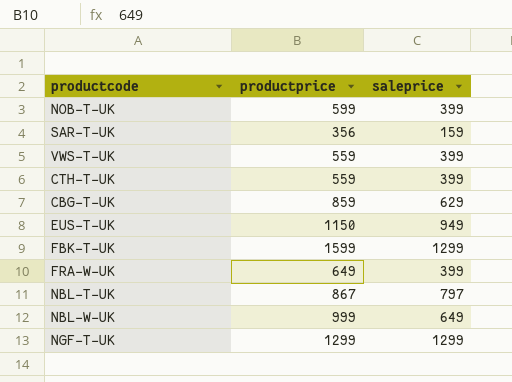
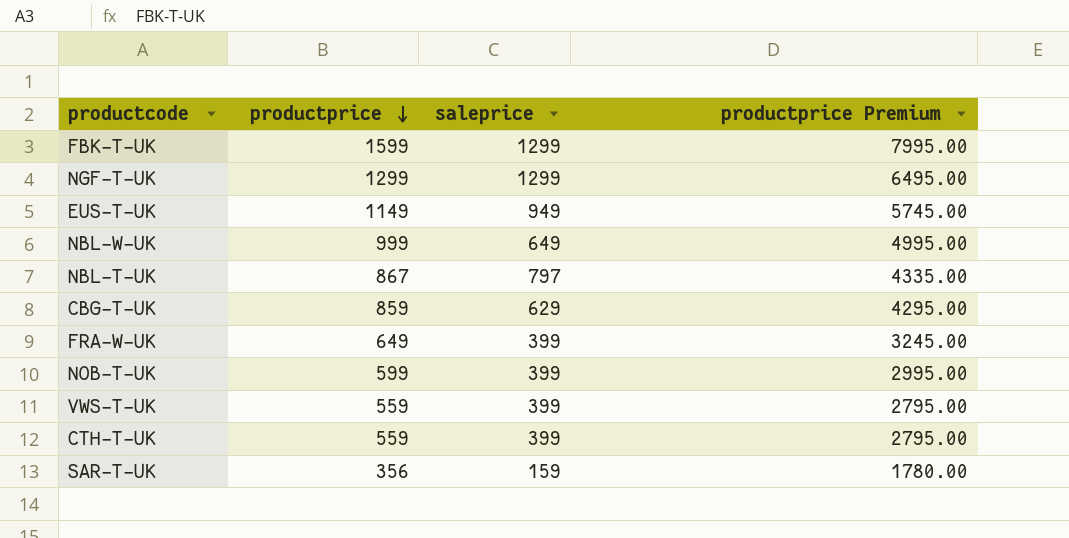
row order: none -> productprice descending
column productprice Premium | formula: none -> [productprice] * 5
EUS-T-UK | productprice: 1150 -> 1149

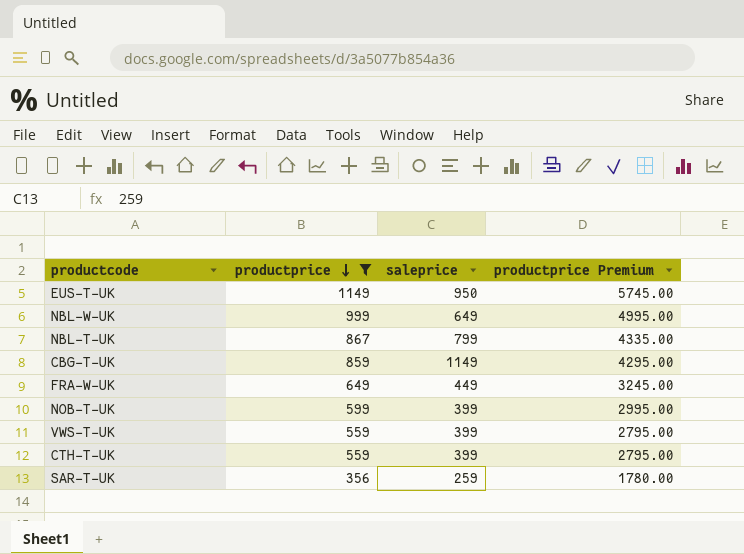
filter: none -> productprice <= 1149
EUS-T-UK | saleprice: 949 -> 950
NBL-T-UK | saleprice: 797 -> 799
CBG-T-UK | saleprice: 629 -> 1149
FRA-W-UK | saleprice: 399 -> 449
SAR-T-UK | saleprice: 159 -> 259

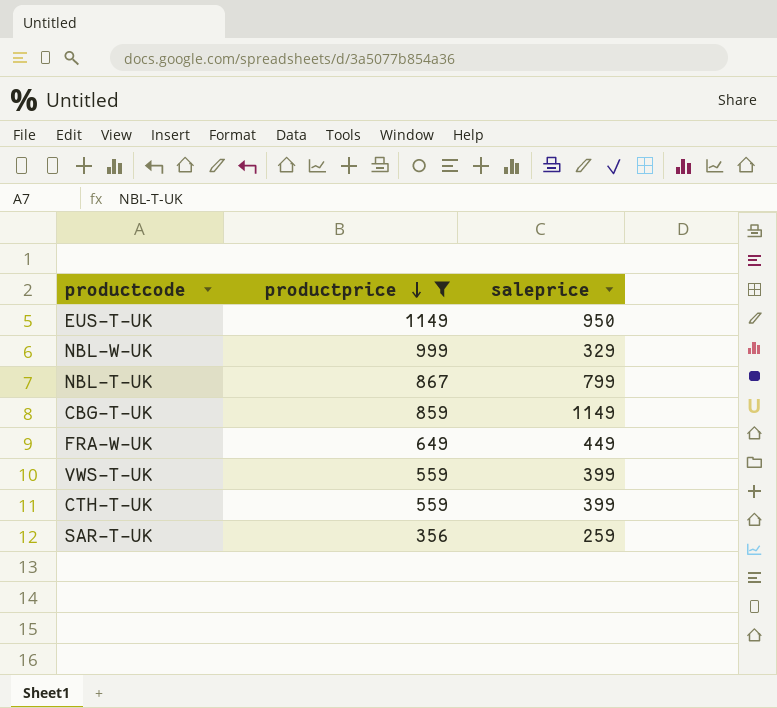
column productprice Premium | formula: [productprice] * 5 -> none
row NOB-T-UK: 599 | 399 | 2995.00 -> none
NBL-W-UK | saleprice: 649 -> 329

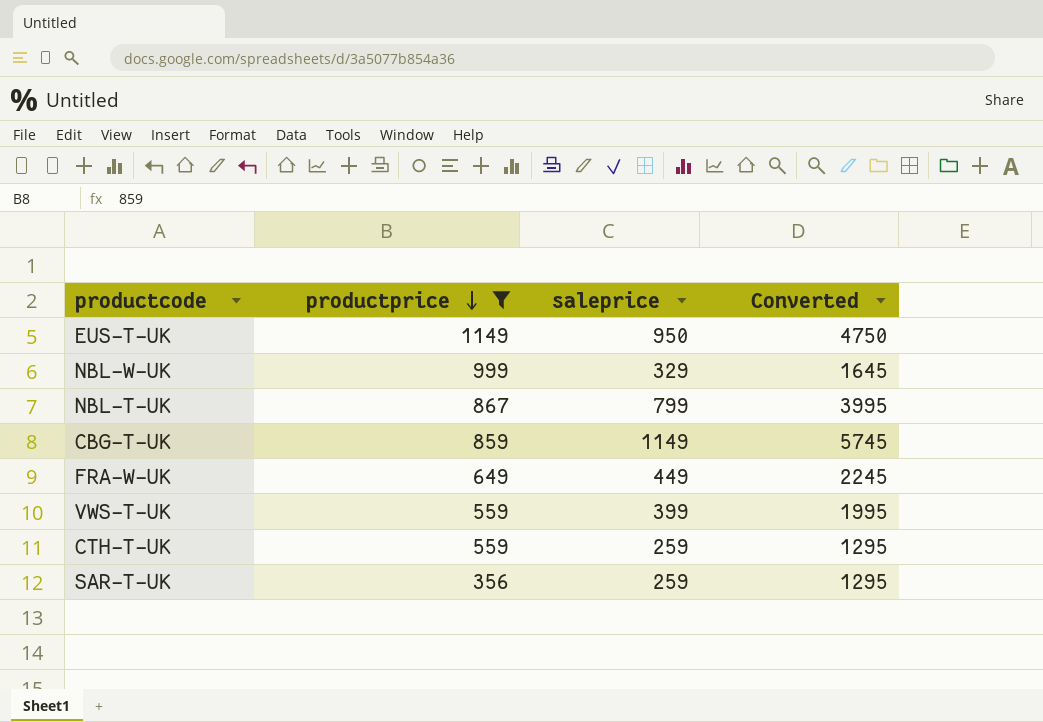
column Converted | formula: none -> [saleprice] * 5
CTH-T-UK | saleprice: 399 -> 259

